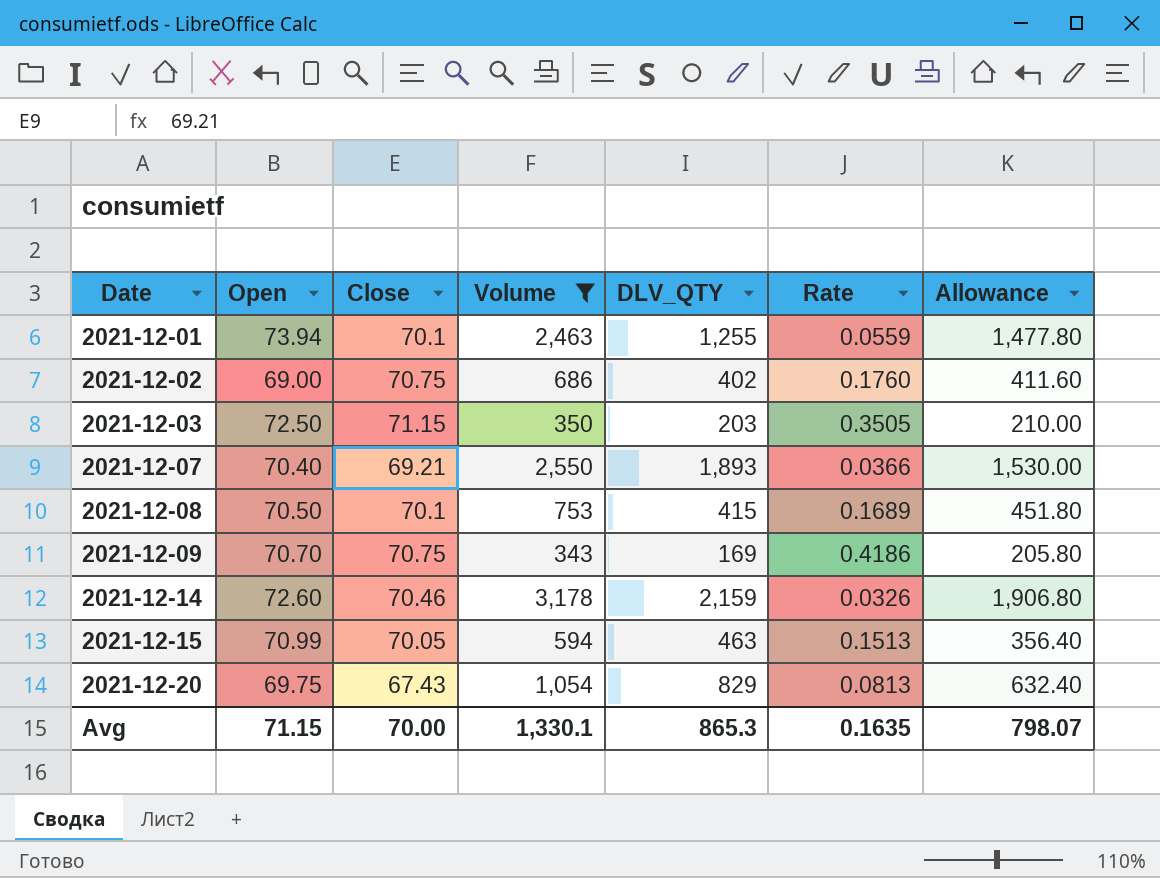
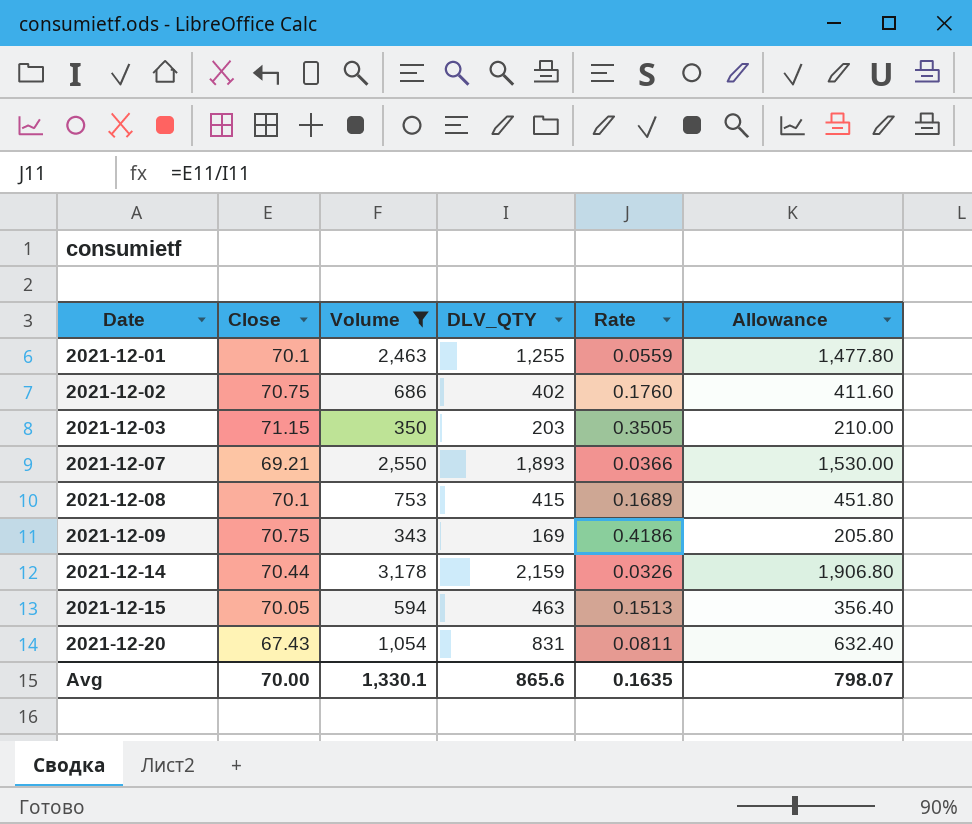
column Open | position: 2 -> none
2021-12-14 | Close: 70.46 -> 70.44
2021-12-20 | DLV_QTY: 829 -> 831
2021-12-20 | Rate: 0.0813 -> 0.0811
Avg | DLV_QTY: 865.3 -> 865.6

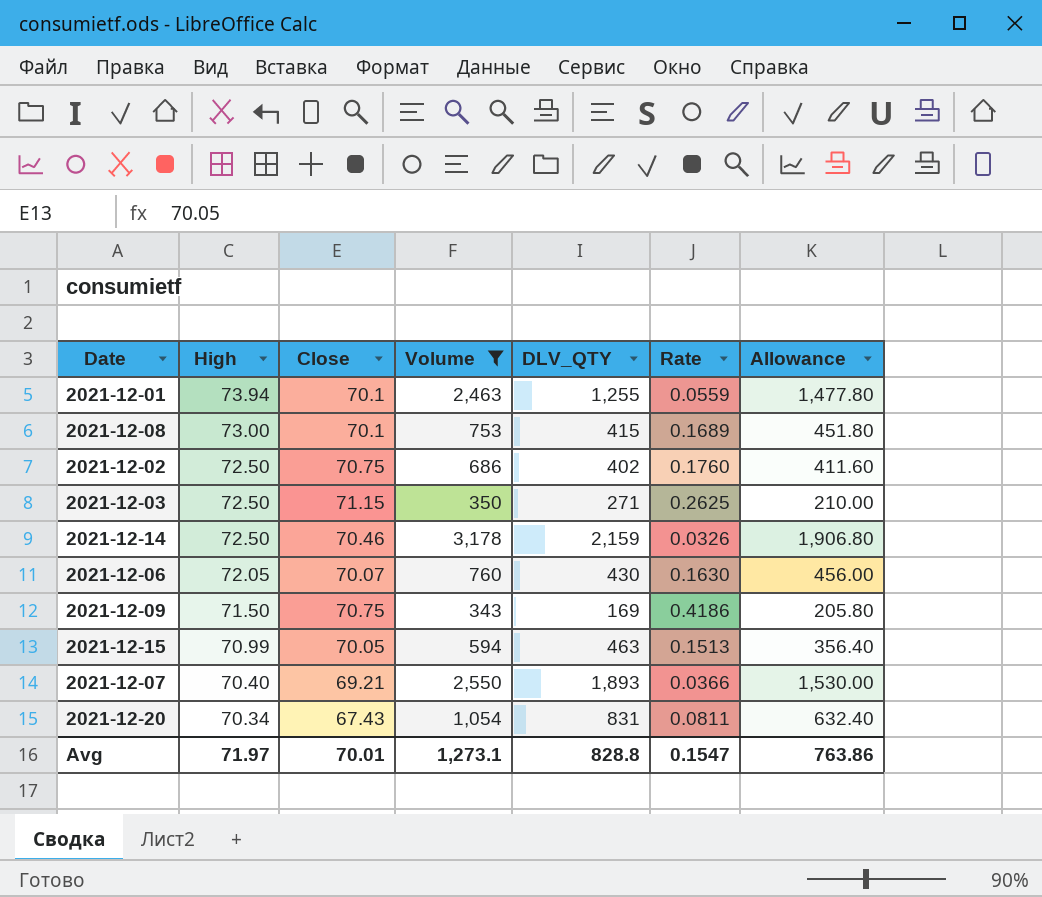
row order: Date ascending -> High descending
column High | position: none -> 2
2021-12-03 | DLV_QTY: 203 -> 271
2021-12-03 | Rate: 0.3505 -> 0.2625
2021-12-14 | Close: 70.44 -> 70.46
row 2021-12-06: none -> 72.05 | 70.07 | 760 | 430 | 0.1630 | 456.00
Avg | Close: 70.00 -> 70.01
Avg | Volume: 1,330.1 -> 1,273.1
Avg | DLV_QTY: 865.6 -> 828.8
Avg | Rate: 0.1635 -> 0.1547
Avg | Allowance: 798.07 -> 763.86

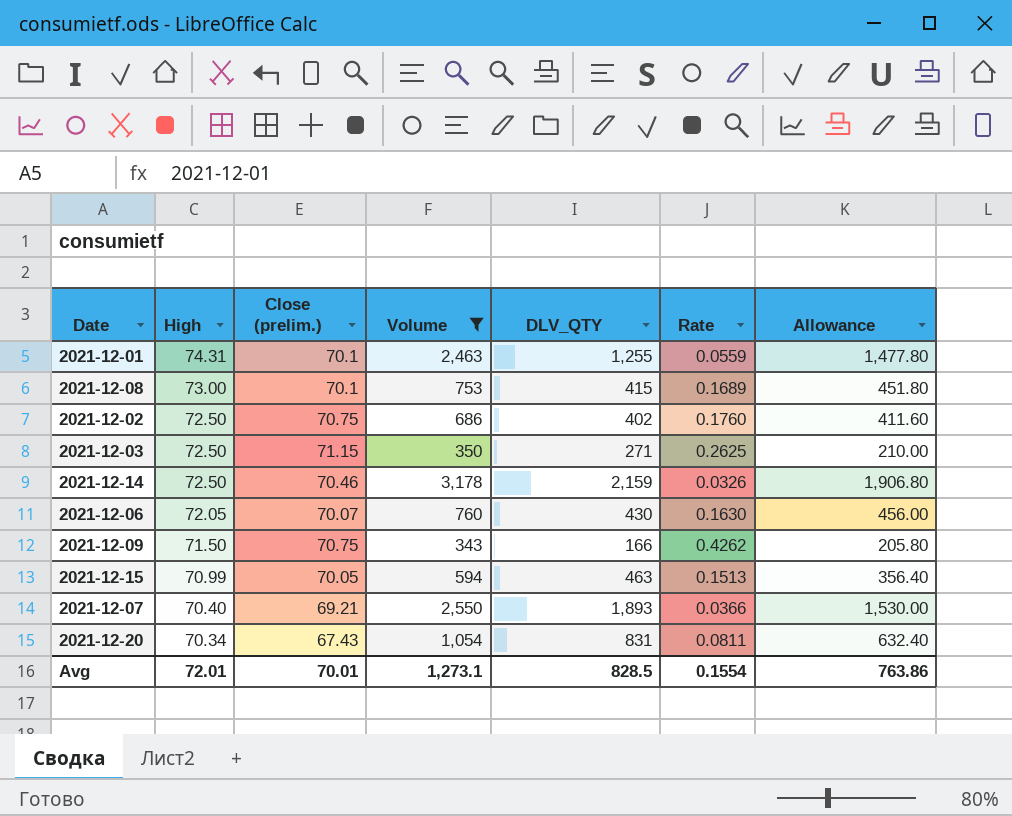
column name: Close -> Close (prelim.)
2021-12-01 | High: 73.94 -> 74.31
2021-12-09 | DLV_QTY: 169 -> 166
2021-12-09 | Rate: 0.4186 -> 0.4262
Avg | High: 71.97 -> 72.01
Avg | DLV_QTY: 828.8 -> 828.5
Avg | Rate: 0.1547 -> 0.1554

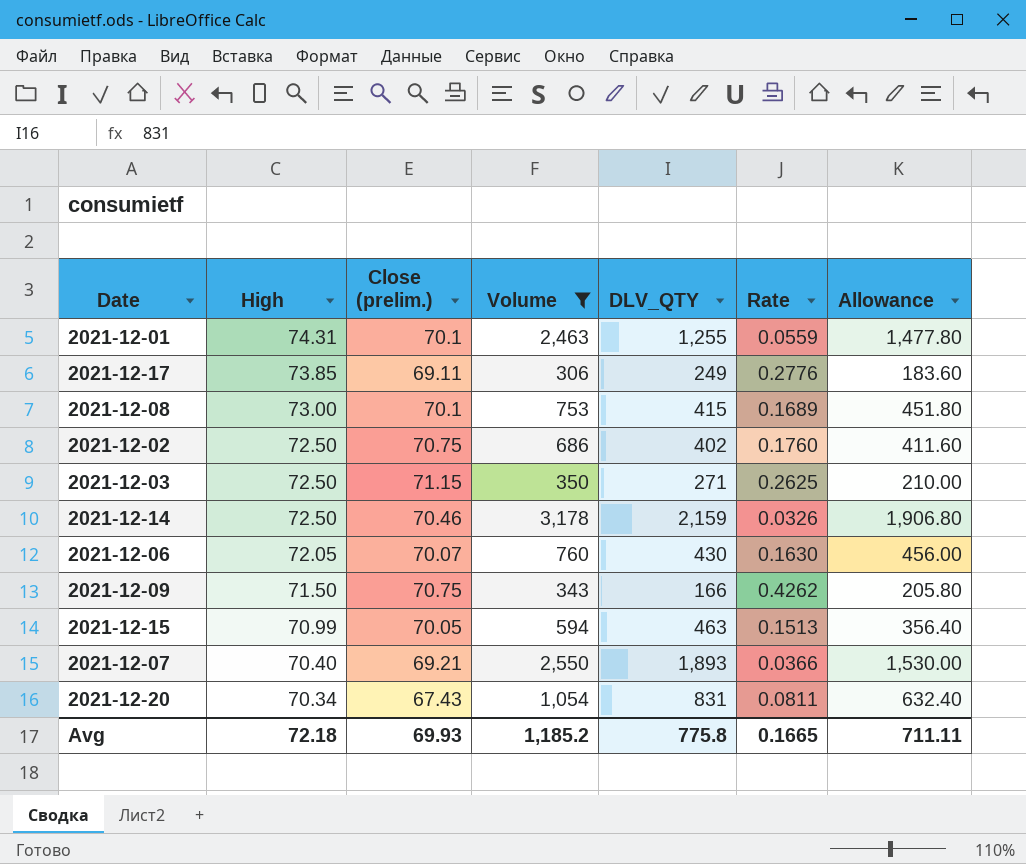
row 2021-12-17: none -> 73.85 | 69.11 | 306 | 249 | 0.2776 | 183.60
Avg | High: 72.01 -> 72.18
Avg | Close (prelim.): 70.01 -> 69.93
Avg | Volume: 1,273.1 -> 1,185.2
Avg | DLV_QTY: 828.5 -> 775.8
Avg | Rate: 0.1554 -> 0.1665
Avg | Allowance: 763.86 -> 711.11

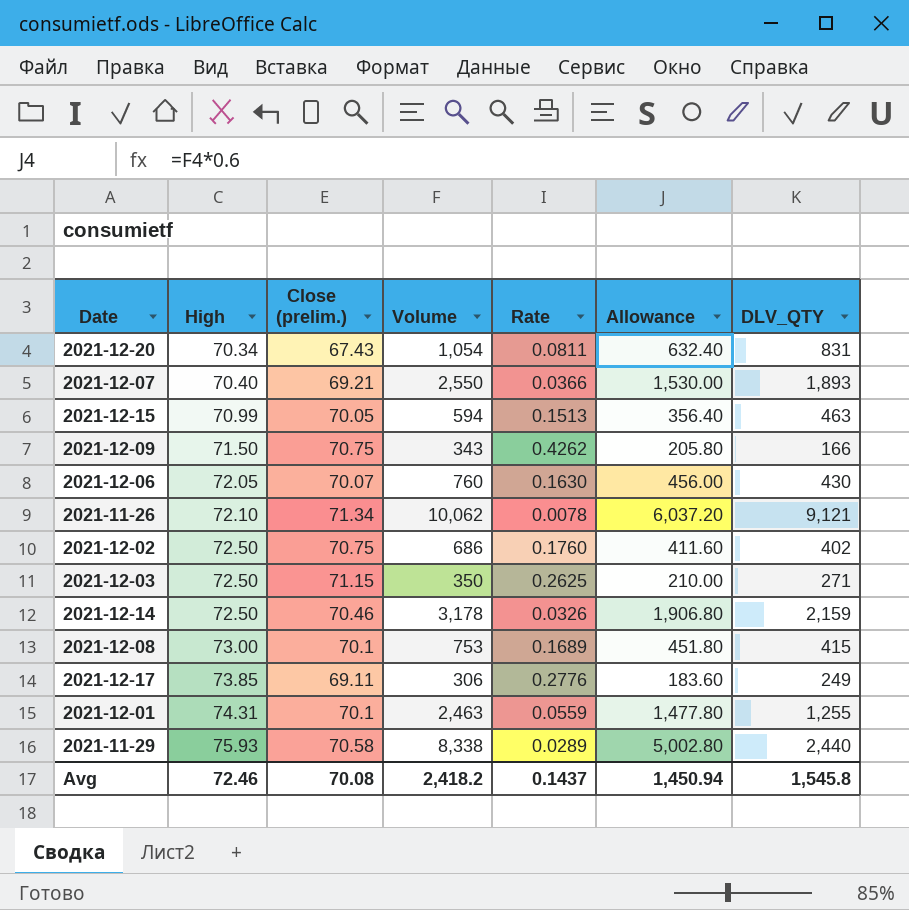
filter: Volume <= 3,178 -> none
row order: High descending -> High ascending
column DLV_QTY | position: 5 -> 7
Avg | High: 72.18 -> 72.46
Avg | Close (prelim.): 69.93 -> 70.08
Avg | Volume: 1,185.2 -> 2,418.2
Avg | Rate: 0.1665 -> 0.1437
Avg | Allowance: 711.11 -> 1,450.94
Avg | DLV_QTY: 775.8 -> 1,545.8

